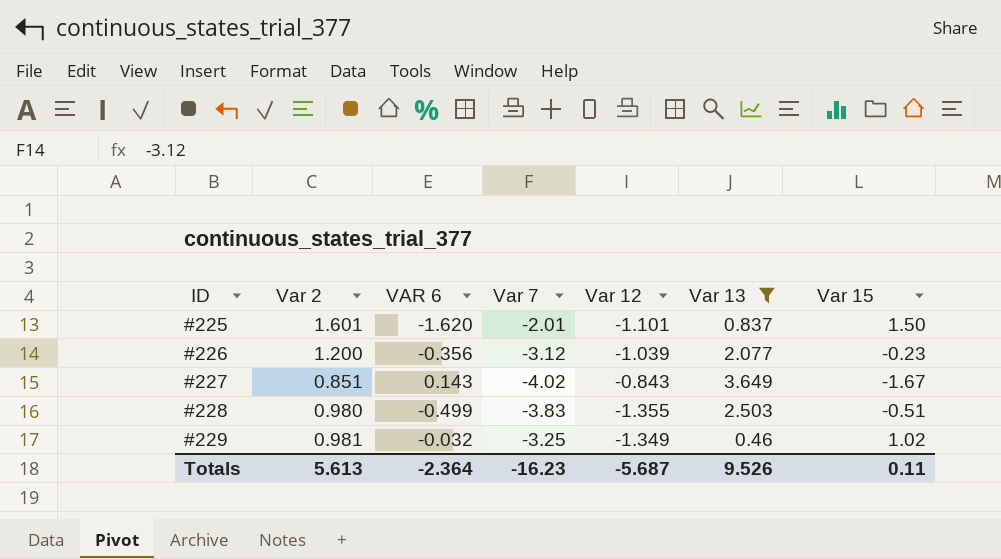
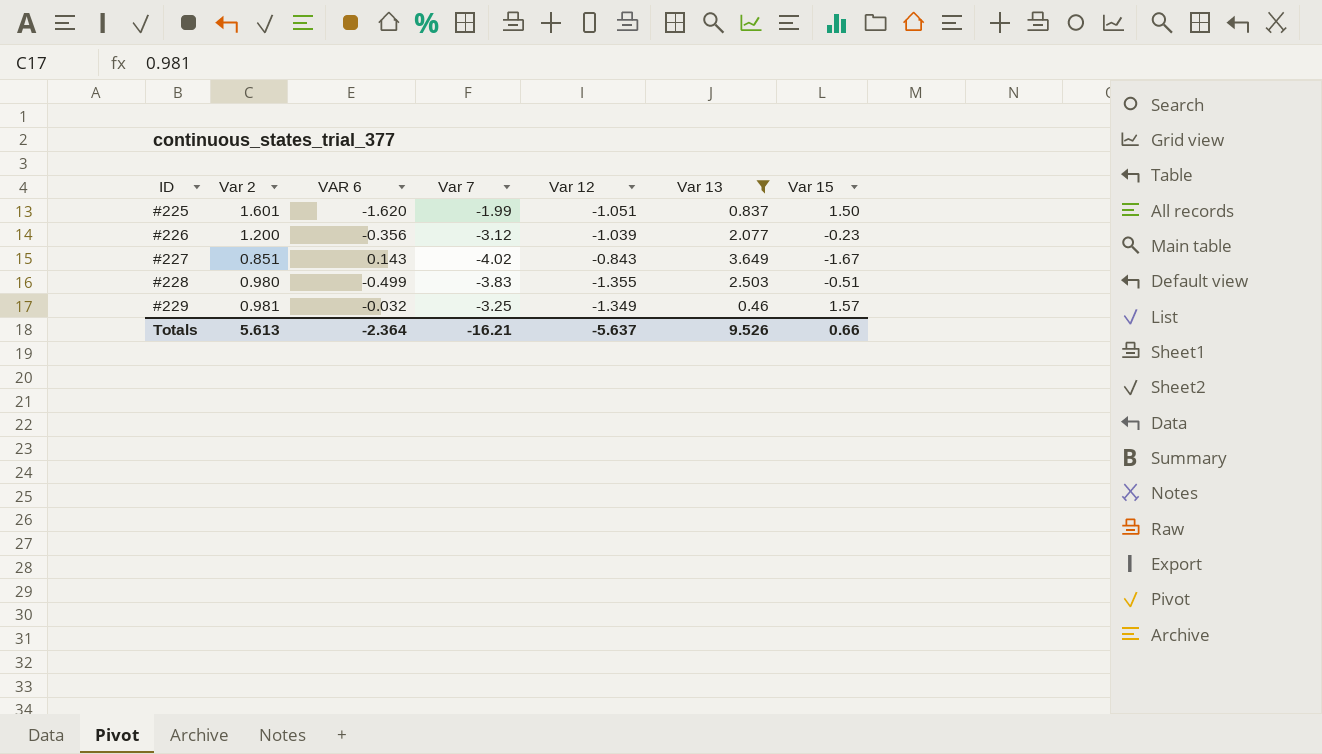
#225 | Var 7: -2.01 -> -1.99
#225 | Var 12: -1.101 -> -1.051
#229 | Var 15: 1.02 -> 1.57
Totals | Var 7: -16.23 -> -16.21
Totals | Var 12: -5.687 -> -5.637
Totals | Var 15: 0.11 -> 0.66

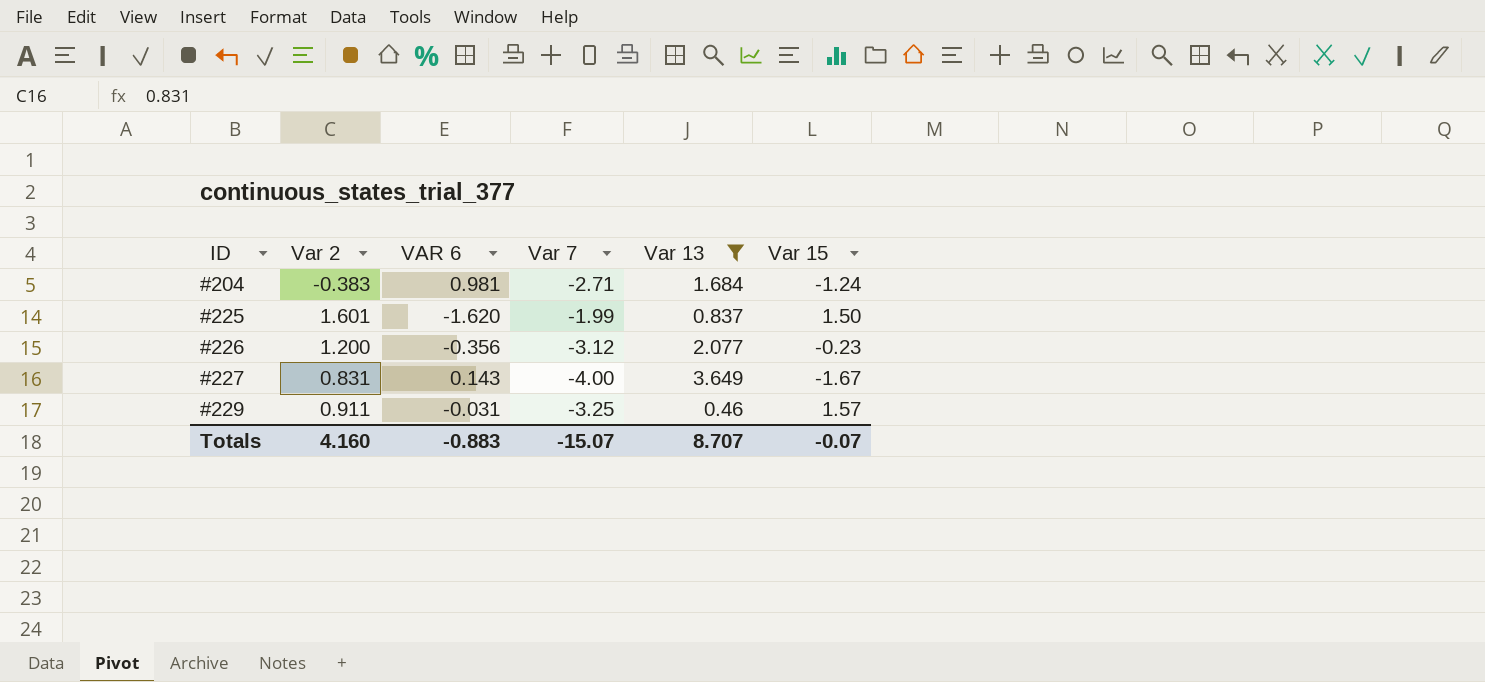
column Var 12 | position: 5 -> none
row #228: 0.980 | -0.499 | -3.83 | -1.355 | 2.503 | -0.51 -> none
row #204: none -> -0.383 | 0.981 | -2.71 | 1.684 | -1.24
#227 | Var 2: 0.851 -> 0.831
#227 | Var 7: -4.02 -> -4.00
#229 | Var 2: 0.981 -> 0.911
#229 | VAR 6: -0.032 -> -0.031
Totals | Var 2: 5.613 -> 4.160
Totals | VAR 6: -2.364 -> -0.883
Totals | Var 7: -16.21 -> -15.07
Totals | Var 13: 9.526 -> 8.707
Totals | Var 15: 0.66 -> -0.07

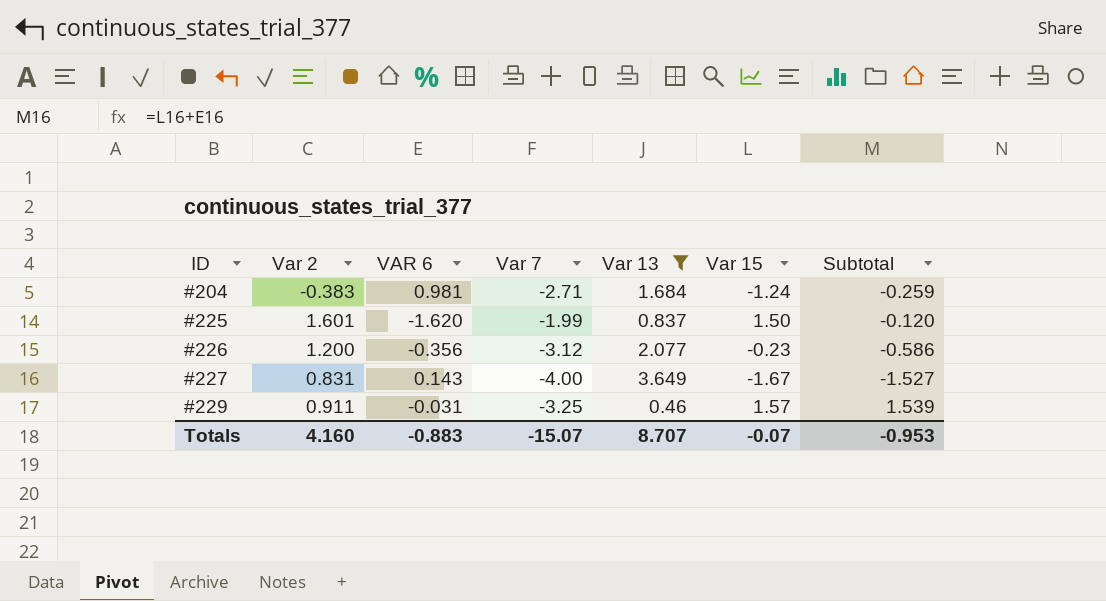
column Subtotal | formula: none -> [VAR 6] + [Var 15]

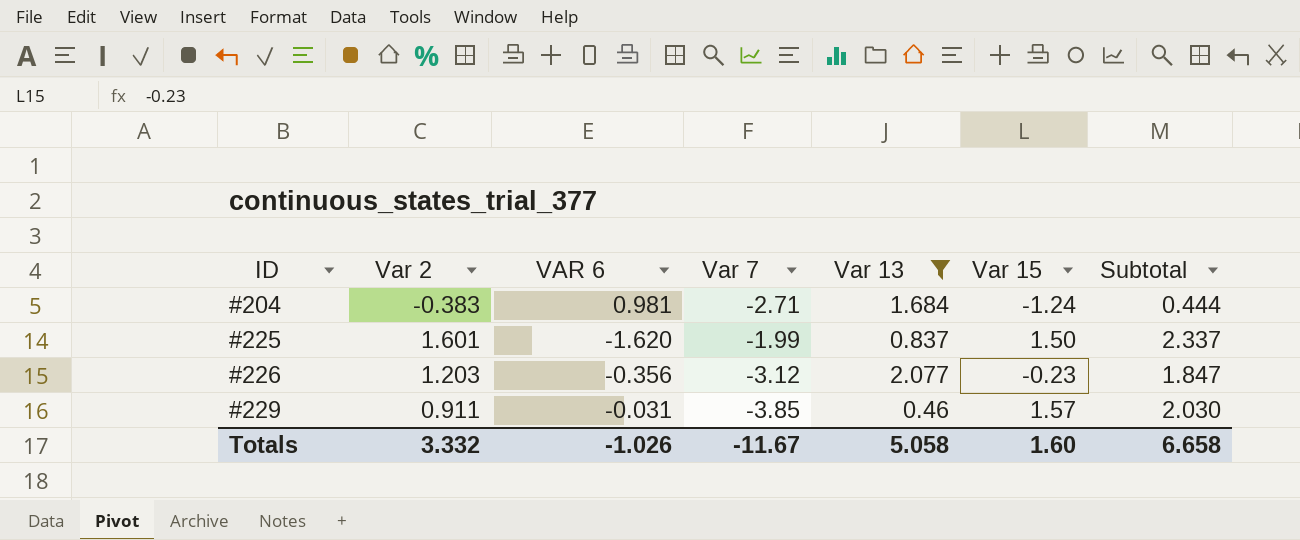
column Subtotal | formula: [VAR 6] + [Var 15] -> [Var 13] + [Var 15]
row #227: 0.831 | 0.143 | -4.00 | 3.649 | -1.67 | -1.527 -> none
#226 | Var 2: 1.200 -> 1.203
#229 | Var 7: -3.25 -> -3.85
Totals | Var 2: 4.160 -> 3.332
Totals | VAR 6: -0.883 -> -1.026
Totals | Var 7: -15.07 -> -11.67
Totals | Var 13: 8.707 -> 5.058
Totals | Var 15: -0.07 -> 1.60
Totals | Subtotal: -0.953 -> 6.658

